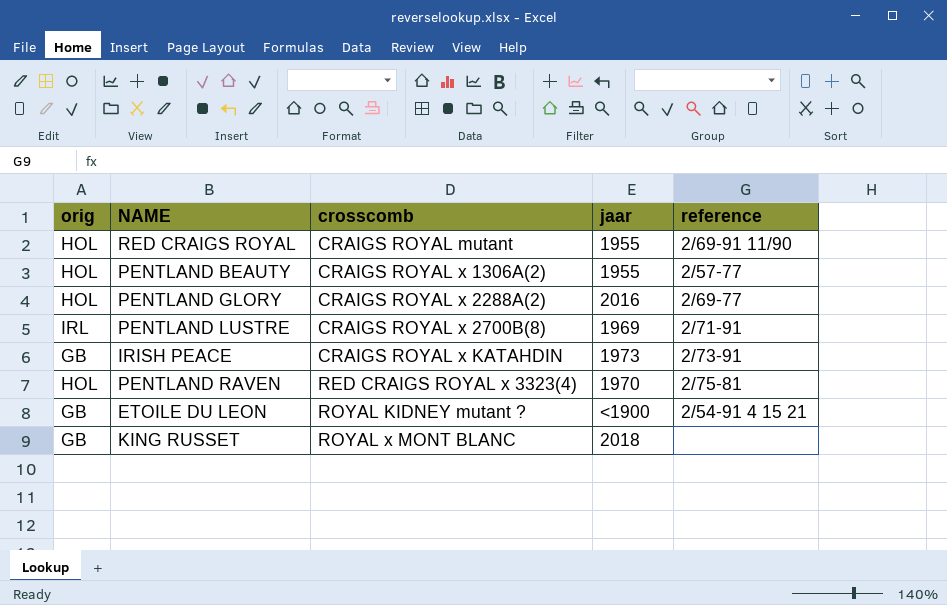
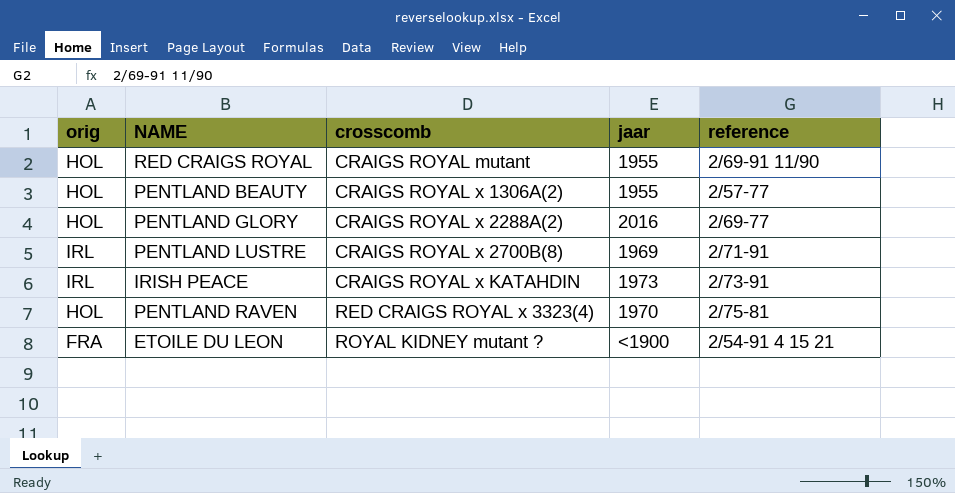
row KING RUSSET: GB | ROYAL x MONT BLANC | 2018 | none -> none
IRISH PEACE | orig: GB -> IRL
ETOILE DU LEON | orig: GB -> FRA

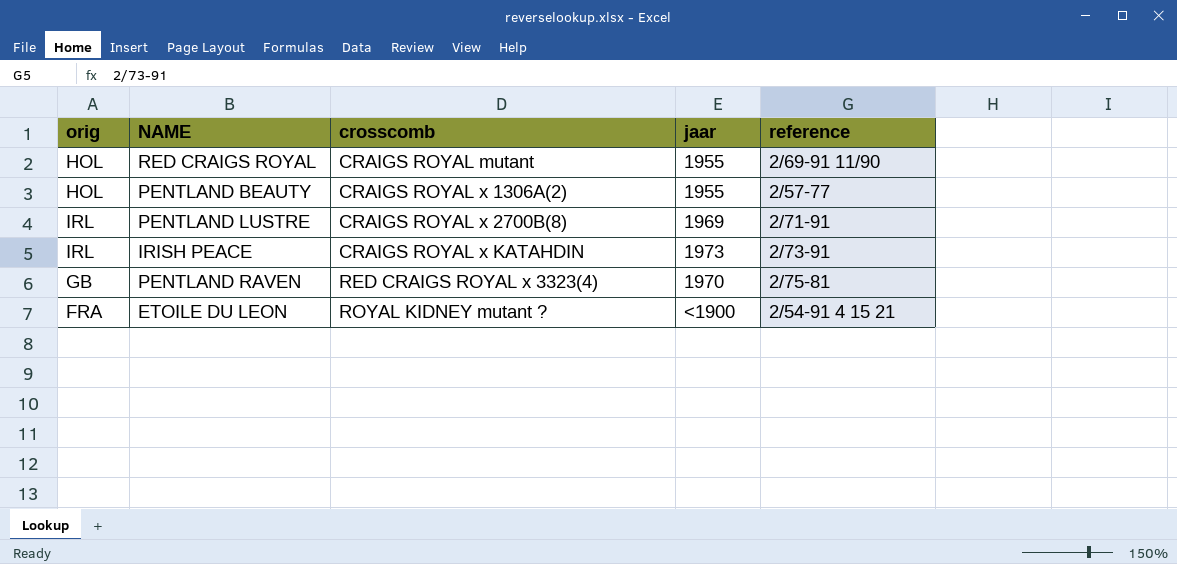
row PENTLAND GLORY: HOL | CRAIGS ROYAL x 2288A(2) | 2016 | 2/69-77 -> none
PENTLAND RAVEN | orig: HOL -> GB

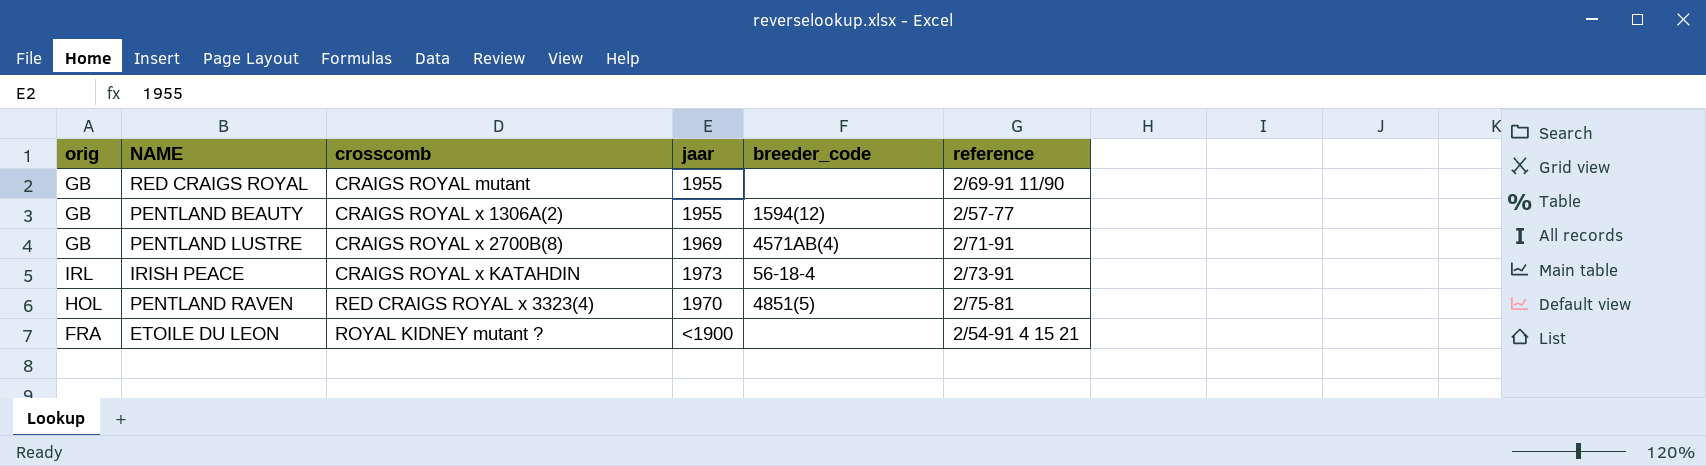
column breeder_code | position: none -> 5
RED CRAIGS ROYAL | orig: HOL -> GB
PENTLAND BEAUTY | orig: HOL -> GB
PENTLAND LUSTRE | orig: IRL -> GB
PENTLAND RAVEN | orig: GB -> HOL

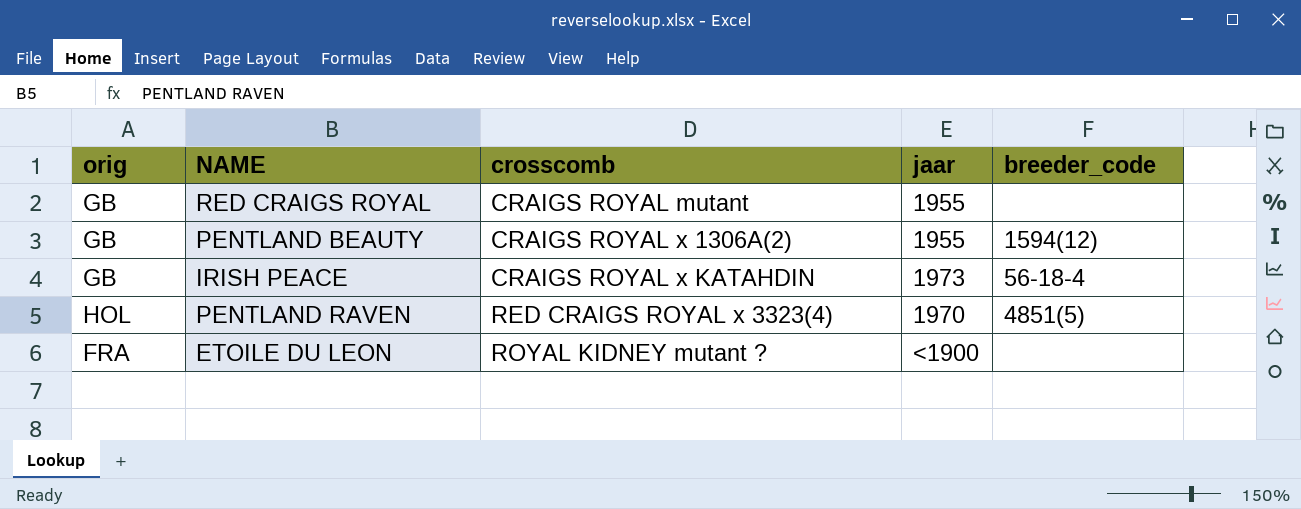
column reference | position: 6 -> none
row PENTLAND LUSTRE: GB | CRAIGS ROYAL x 2700B(8) | 1969 | 4571AB(4) | 2/71-91 -> none
IRISH PEACE | orig: IRL -> GB

